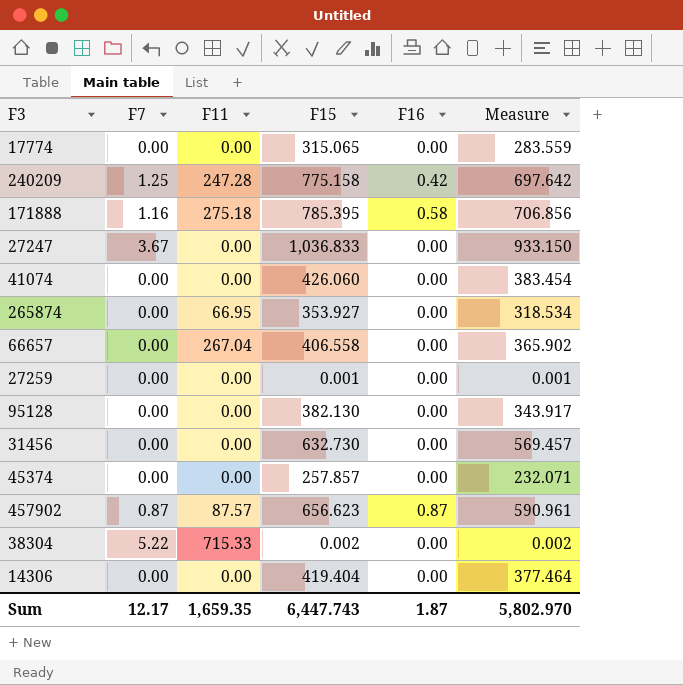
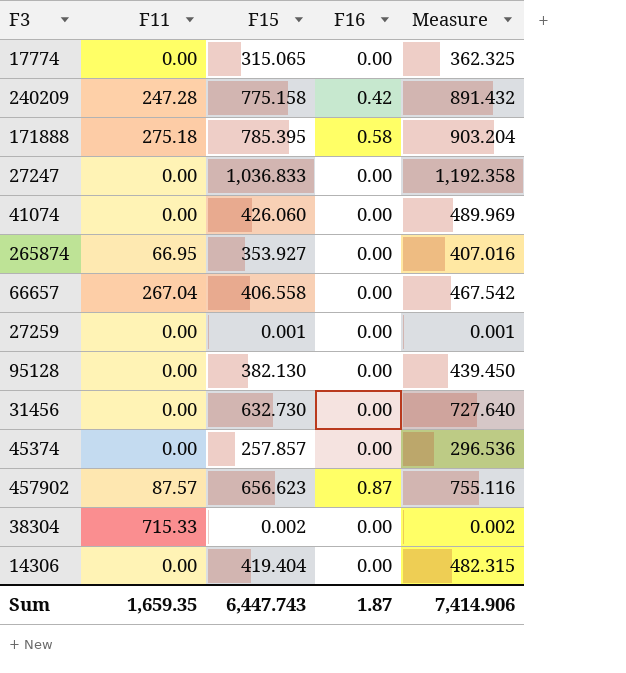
column F7 | position: 2 -> none
column Measure | formula: [F15] * 0.9 -> [F15] * 1.15
Sum | Measure: 5,802.970 -> 7,414.906

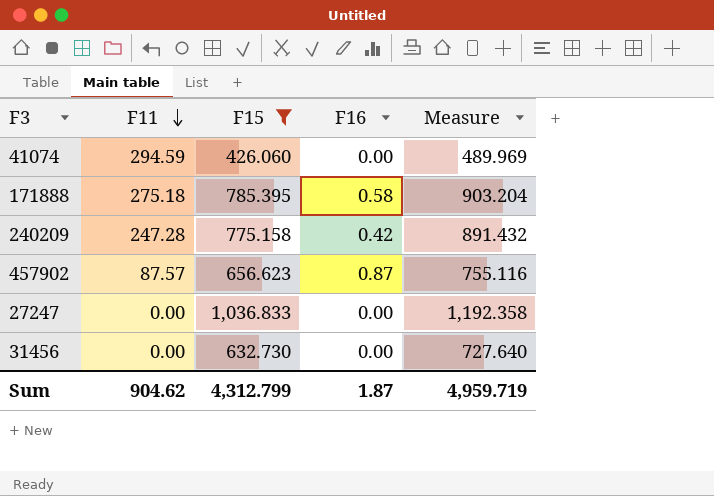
filter: none -> F15 >= 426.060
row order: none -> F11 descending
41074 | F11: 0.00 -> 294.59
Sum | F11: 1,659.35 -> 904.62
Sum | F15: 6,447.743 -> 4,312.799
Sum | Measure: 7,414.906 -> 4,959.719

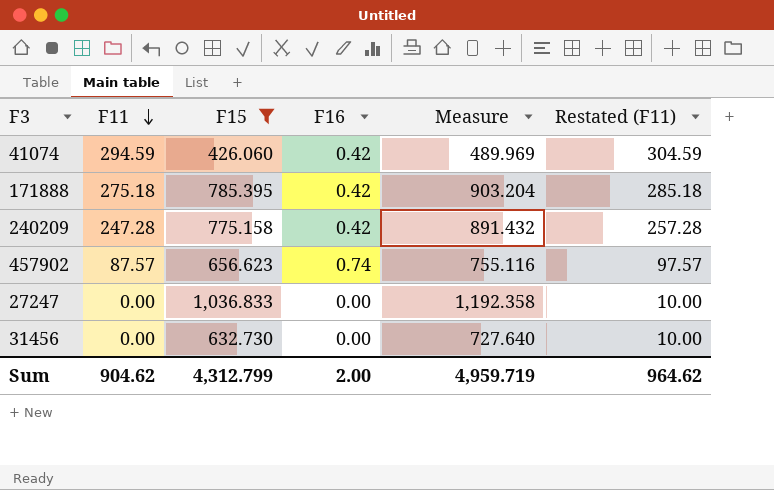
column Restated (F11) | formula: none -> [F11] + 10
41074 | F16: 0.00 -> 0.42
171888 | F16: 0.58 -> 0.42
457902 | F16: 0.87 -> 0.74
Sum | F16: 1.87 -> 2.00

